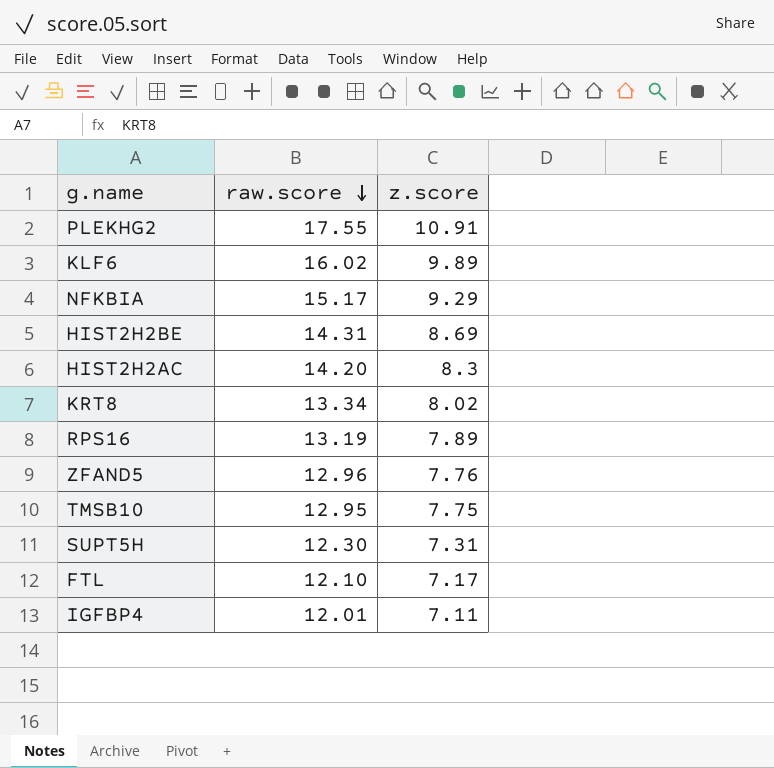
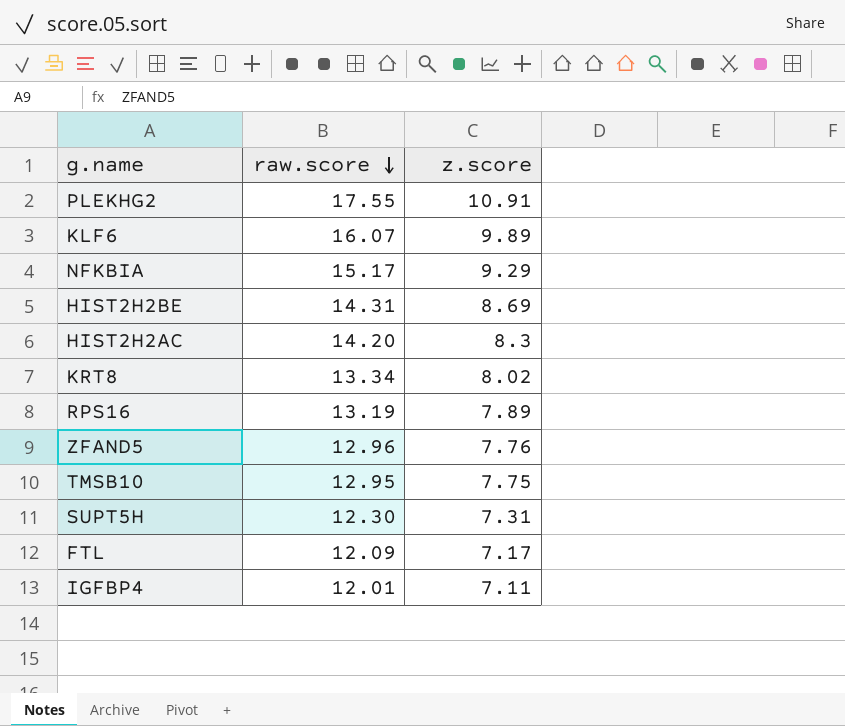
KLF6 | raw.score: 16.02 -> 16.07
FTL | raw.score: 12.10 -> 12.09

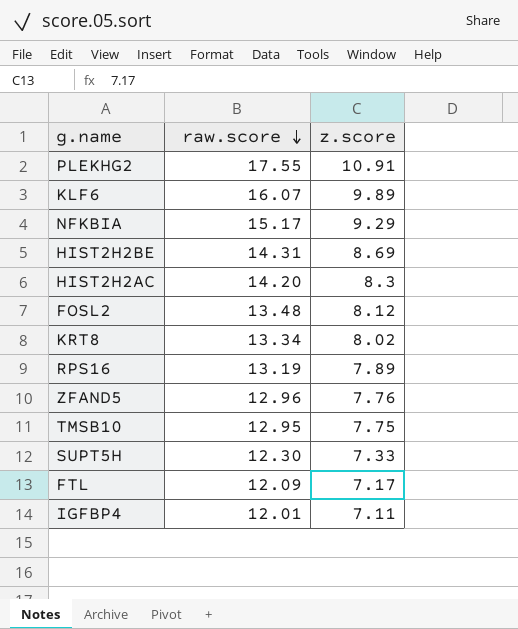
row FOSL2: none -> 13.48 | 8.12
SUPT5H | z.score: 7.31 -> 7.33

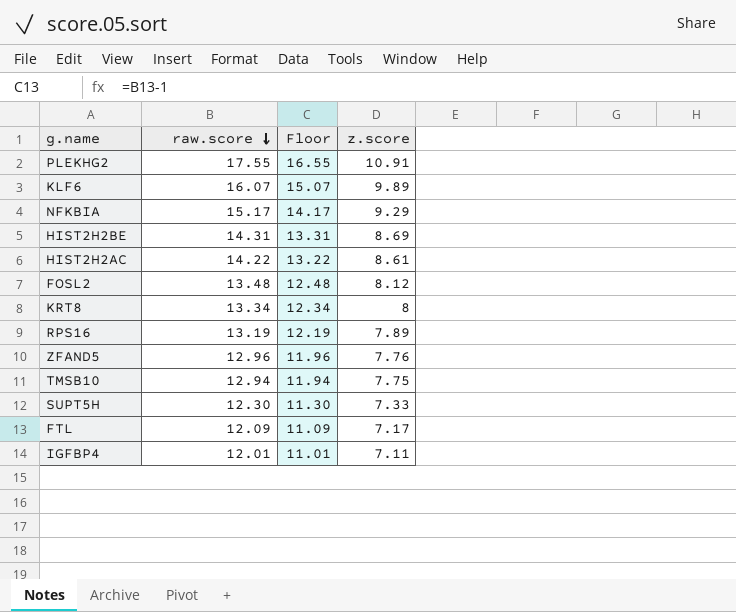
column Floor | formula: none -> [raw.score] - 1
HIST2H2AC | raw.score: 14.20 -> 14.22
HIST2H2AC | z.score: 8.3 -> 8.61
KRT8 | z.score: 8.02 -> 8
TMSB10 | raw.score: 12.95 -> 12.94

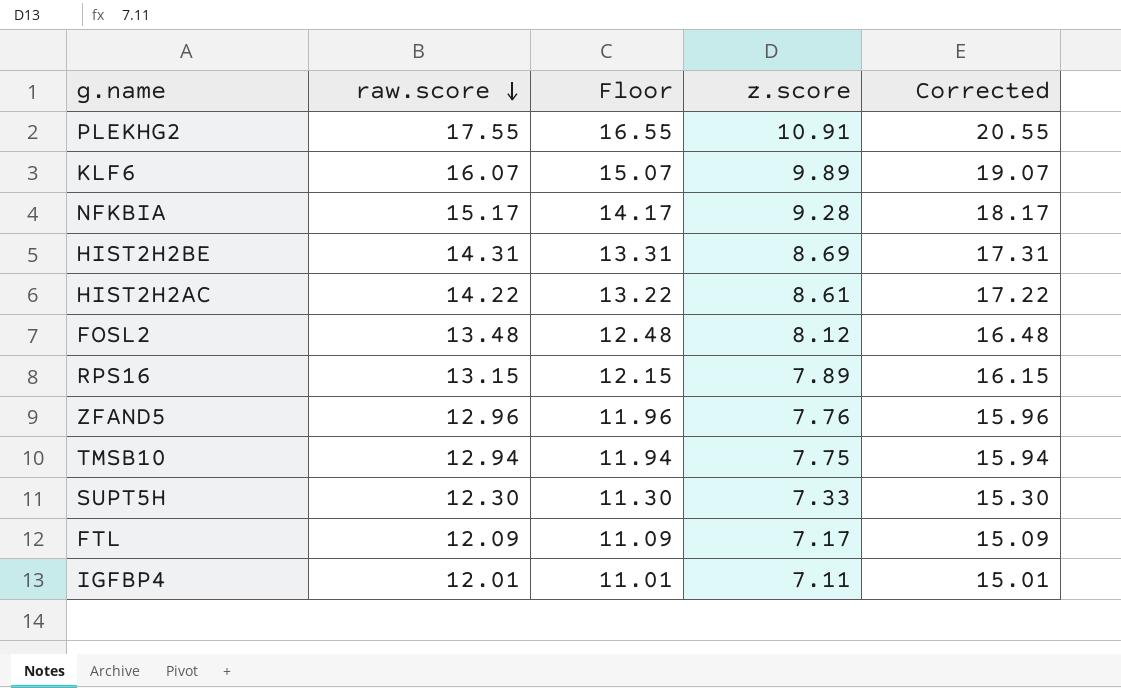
column Corrected | formula: none -> [raw.score] + 3
row KRT8: 13.34 | 12.34 | 8 -> none
NFKBIA | z.score: 9.29 -> 9.28
RPS16 | raw.score: 13.19 -> 13.15
RPS16 | Floor: 12.19 -> 12.15

